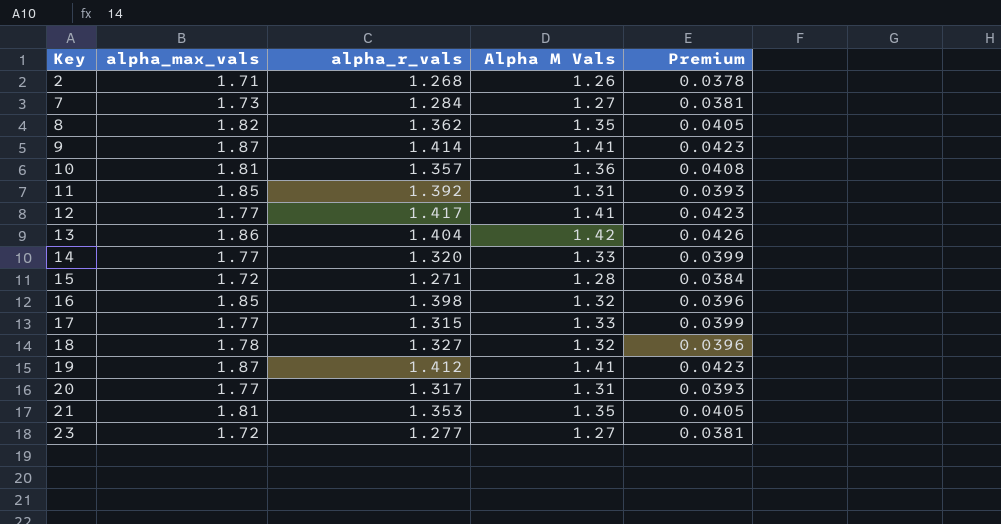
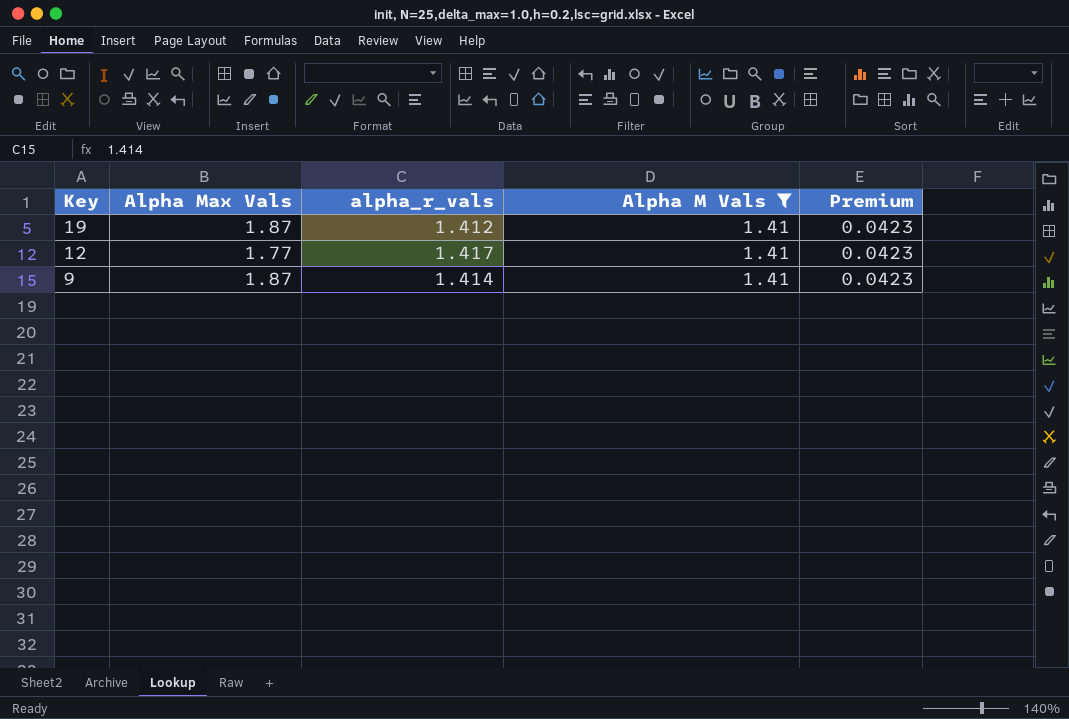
filter: none -> Alpha M Vals = 1.41
row order: Key ascending -> Key descending
column name: alpha_max_vals -> Alpha Max Vals

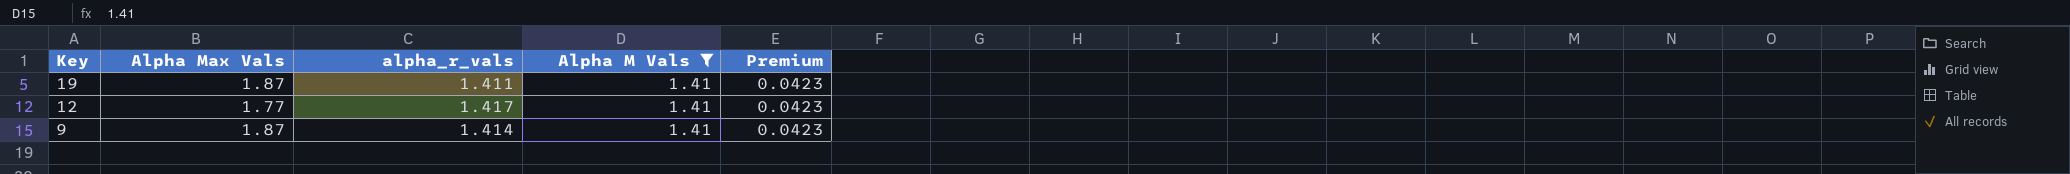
19 | alpha_r_vals: 1.412 -> 1.411

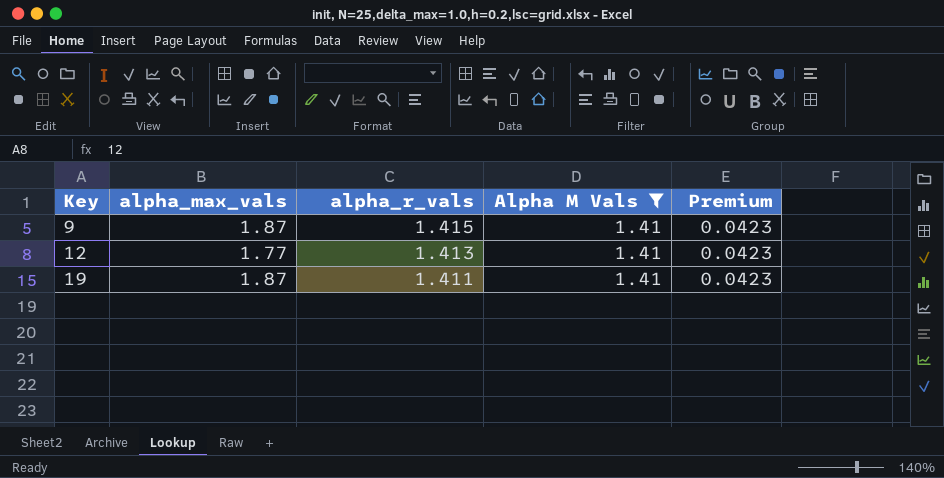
row order: Key descending -> Key ascending
column name: Alpha Max Vals -> alpha_max_vals
9 | alpha_r_vals: 1.414 -> 1.415
12 | alpha_r_vals: 1.417 -> 1.413

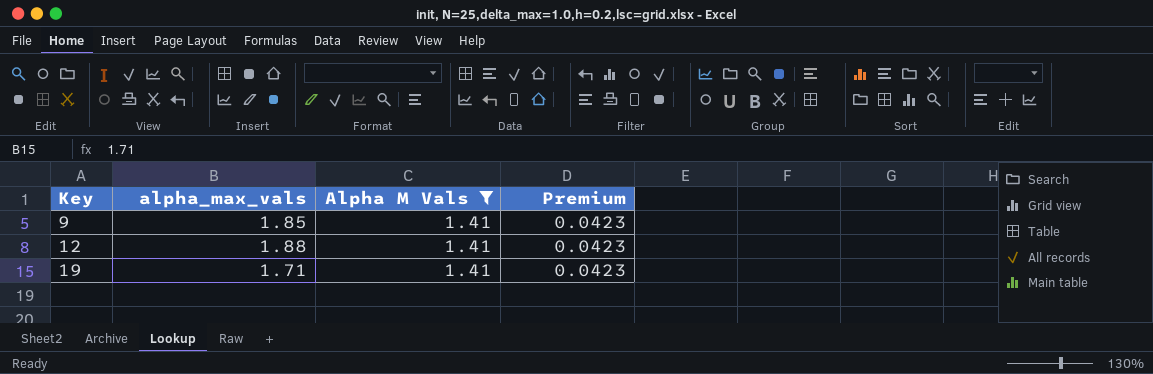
column alpha_r_vals | position: 3 -> none
9 | alpha_max_vals: 1.87 -> 1.85
12 | alpha_max_vals: 1.77 -> 1.88
19 | alpha_max_vals: 1.87 -> 1.71

